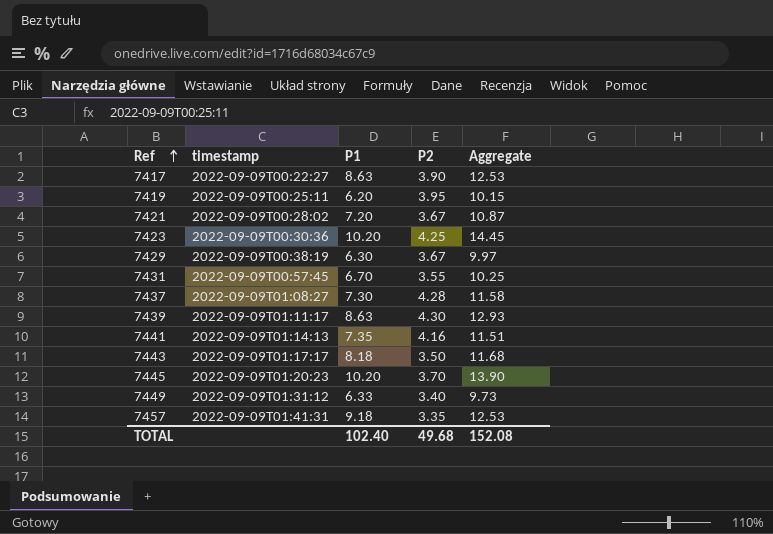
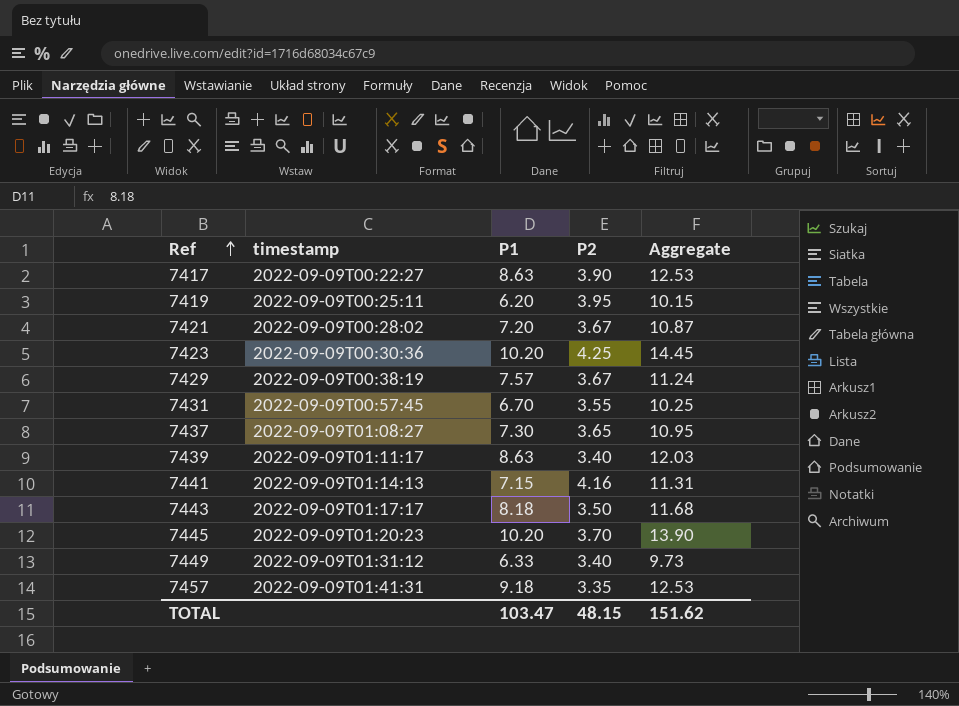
7429 | P1: 6.30 -> 7.57
7429 | Aggregate: 9.97 -> 11.24
7437 | P2: 4.28 -> 3.65
7437 | Aggregate: 11.58 -> 10.95
7439 | P2: 4.30 -> 3.40
7439 | Aggregate: 12.93 -> 12.03
7441 | P1: 7.35 -> 7.15
7441 | Aggregate: 11.51 -> 11.31
TOTAL | P1: 102.40 -> 103.47
TOTAL | P2: 49.68 -> 48.15
TOTAL | Aggregate: 152.08 -> 151.62

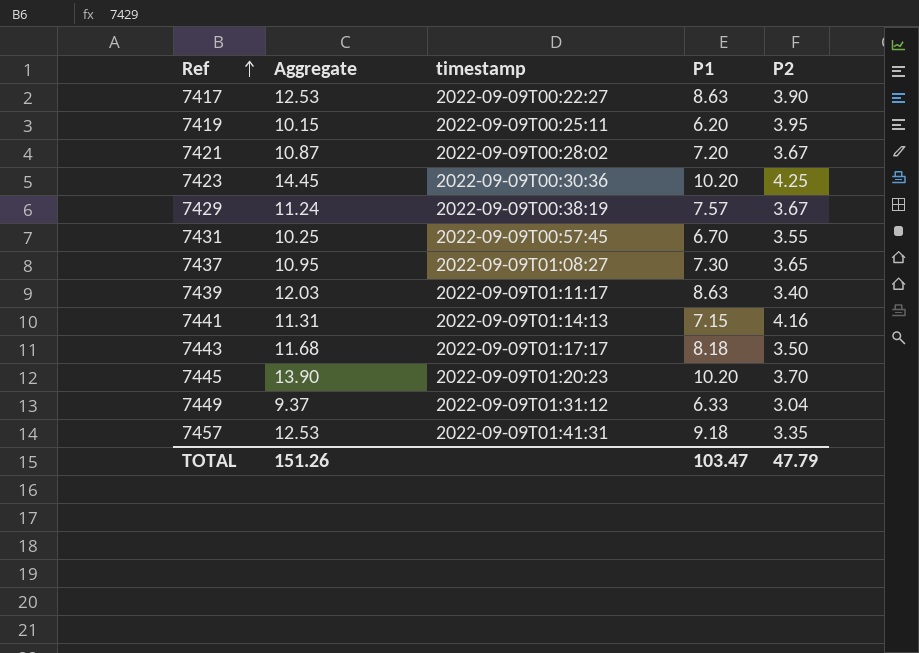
column Aggregate | position: 5 -> 2
7449 | Aggregate: 9.73 -> 9.37
7449 | P2: 3.40 -> 3.04
TOTAL | Aggregate: 151.62 -> 151.26
TOTAL | P2: 48.15 -> 47.79

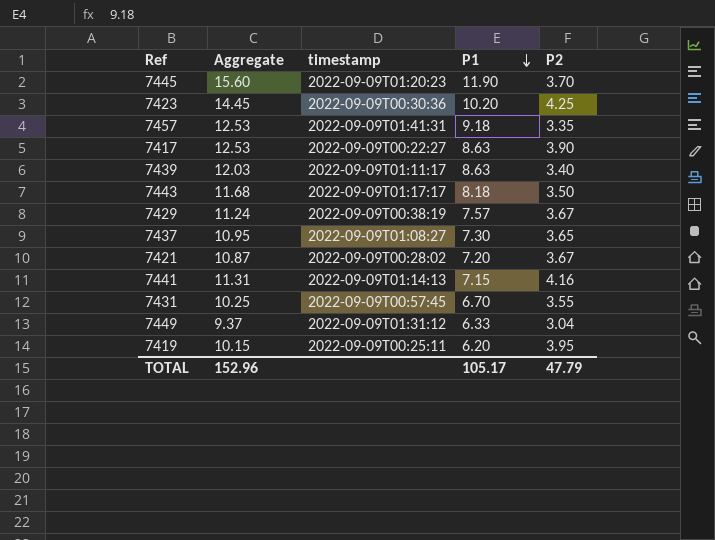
row order: Ref ascending -> P1 descending
7445 | Aggregate: 13.90 -> 15.60
7445 | P1: 10.20 -> 11.90
TOTAL | Aggregate: 151.26 -> 152.96
TOTAL | P1: 103.47 -> 105.17

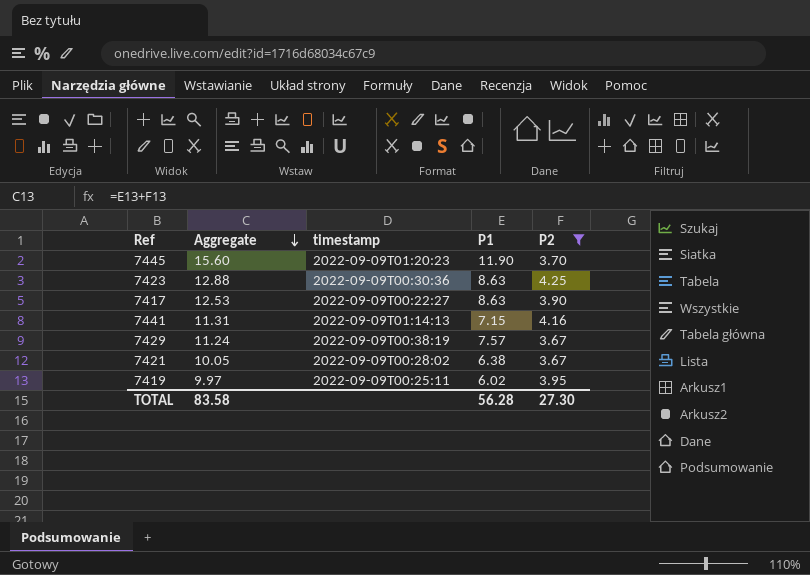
filter: none -> P2 >= 3.67
row order: P1 descending -> Aggregate descending
7423 | Aggregate: 14.45 -> 12.88
7423 | P1: 10.20 -> 8.63
7421 | Aggregate: 10.87 -> 10.05
7421 | P1: 7.20 -> 6.38
7419 | Aggregate: 10.15 -> 9.97
7419 | P1: 6.20 -> 6.02
TOTAL | Aggregate: 152.96 -> 83.58
TOTAL | P1: 105.17 -> 56.28
TOTAL | P2: 47.79 -> 27.30

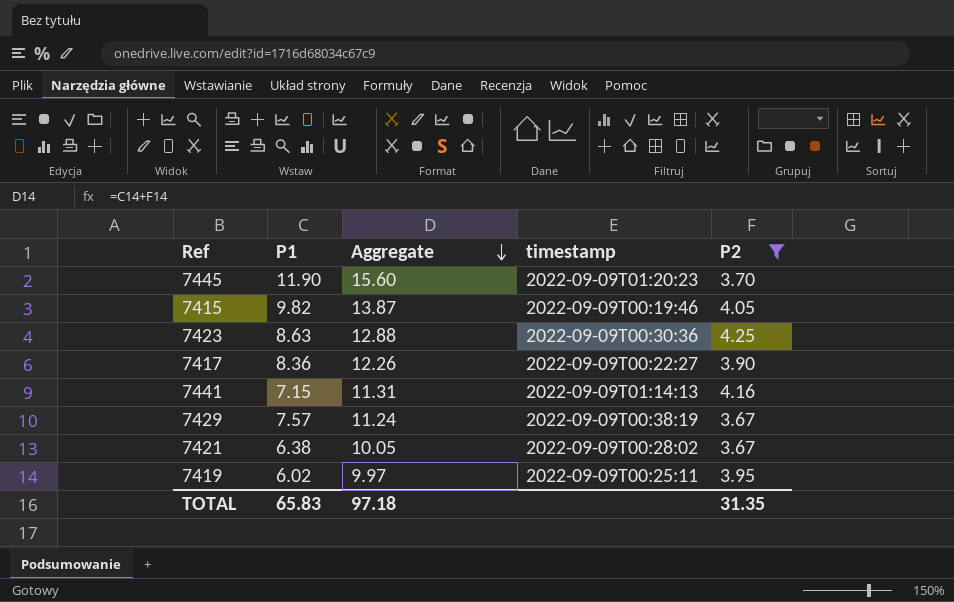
column P1 | position: 4 -> 2
row 7415: none -> 9.82 | 13.87 | 2022-09-09T00:19:46 | 4.05
7417 | P1: 8.63 -> 8.36
7417 | Aggregate: 12.53 -> 12.26
TOTAL | P1: 56.28 -> 65.83
TOTAL | Aggregate: 83.58 -> 97.18
TOTAL | P2: 27.30 -> 31.35

